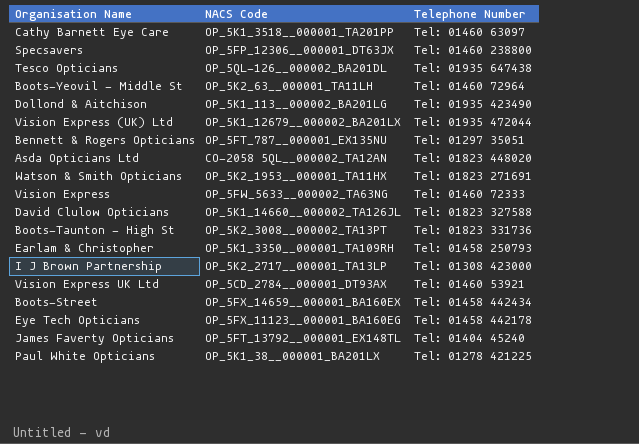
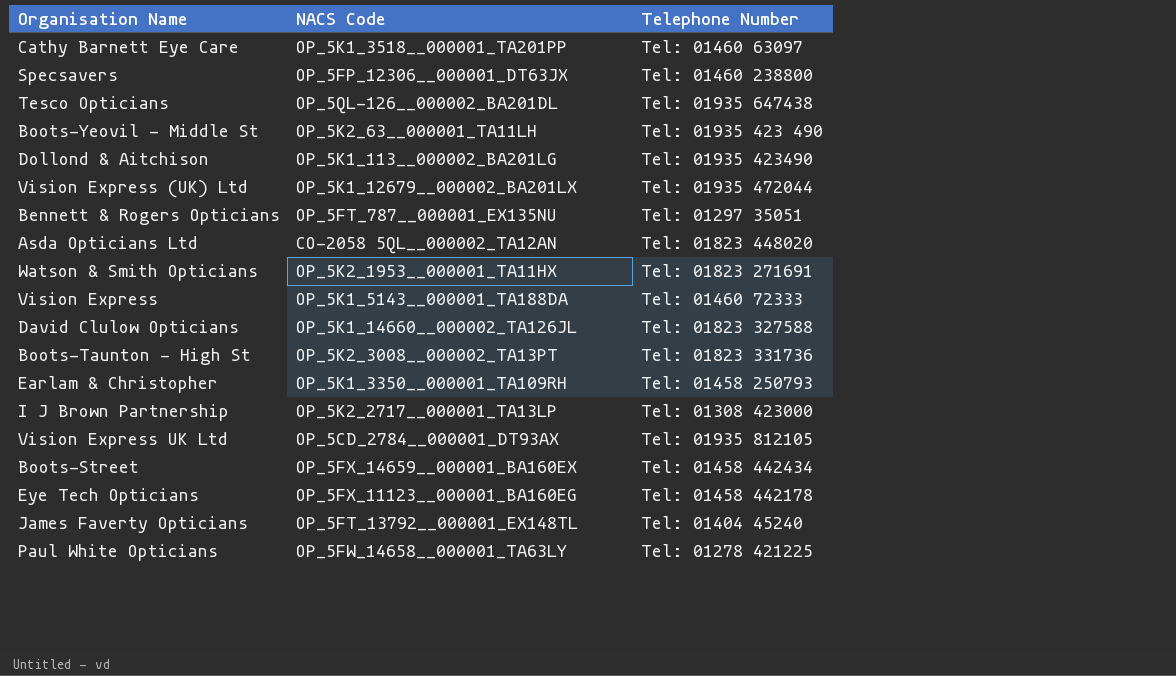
Boots-Yeovil - Middle St | Telephone Number: Tel: 01460 72964 -> Tel: 01935 423 490
Vision Express | NACS Code: OP_5FW_5633__000002_TA63NG -> OP_5K1_5143__000001_TA188DA
Vision Express UK Ltd | Telephone Number: Tel: 01460 53921 -> Tel: 01935 812105
Paul White Opticians | NACS Code: OP_5K1_38__000001_BA201LX -> OP_5FW_14658__000001_TA63LY

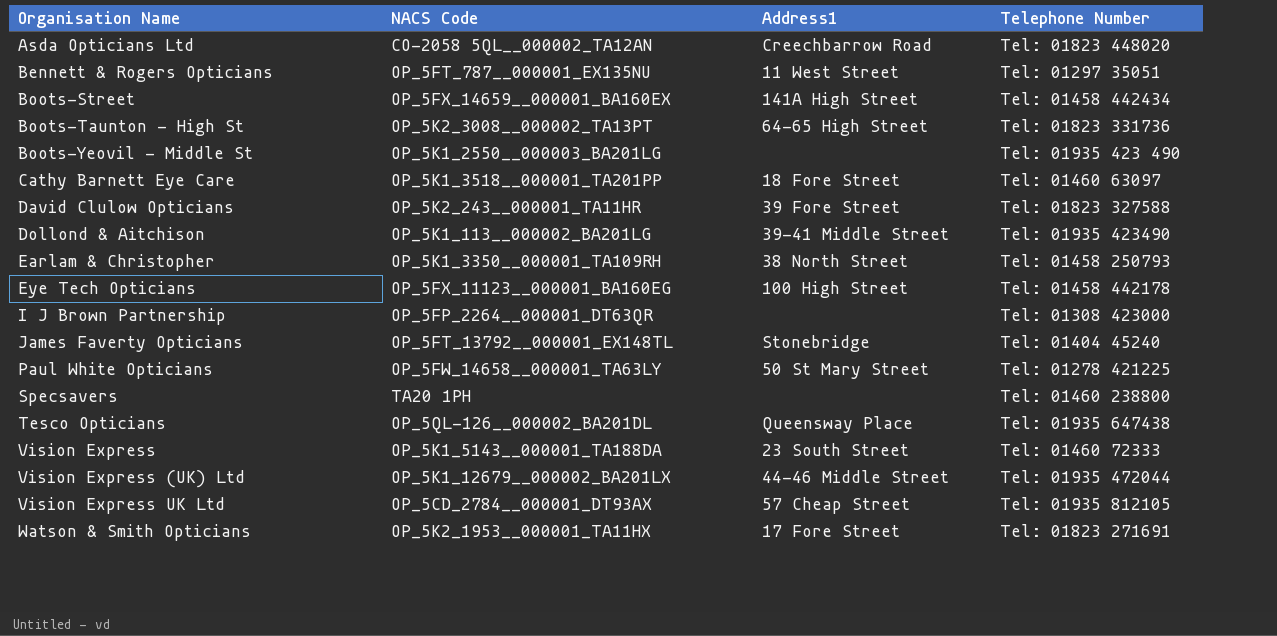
row order: none -> Organisation Name ascending
column Address1 | position: none -> 3
Boots-Yeovil - Middle St | NACS Code: OP_5K2_63__000001_TA11LH -> OP_5K1_2550__000003_BA201LG
David Clulow Opticians | NACS Code: OP_5K1_14660__000002_TA126JL -> OP_5K2_243__000001_TA11HR
I J Brown Partnership | NACS Code: OP_5K2_2717__000001_TA13LP -> OP_5FP_2264__000001_DT63QR
Specsavers | NACS Code: OP_5FP_12306__000001_DT63JX -> TA20 1PH

